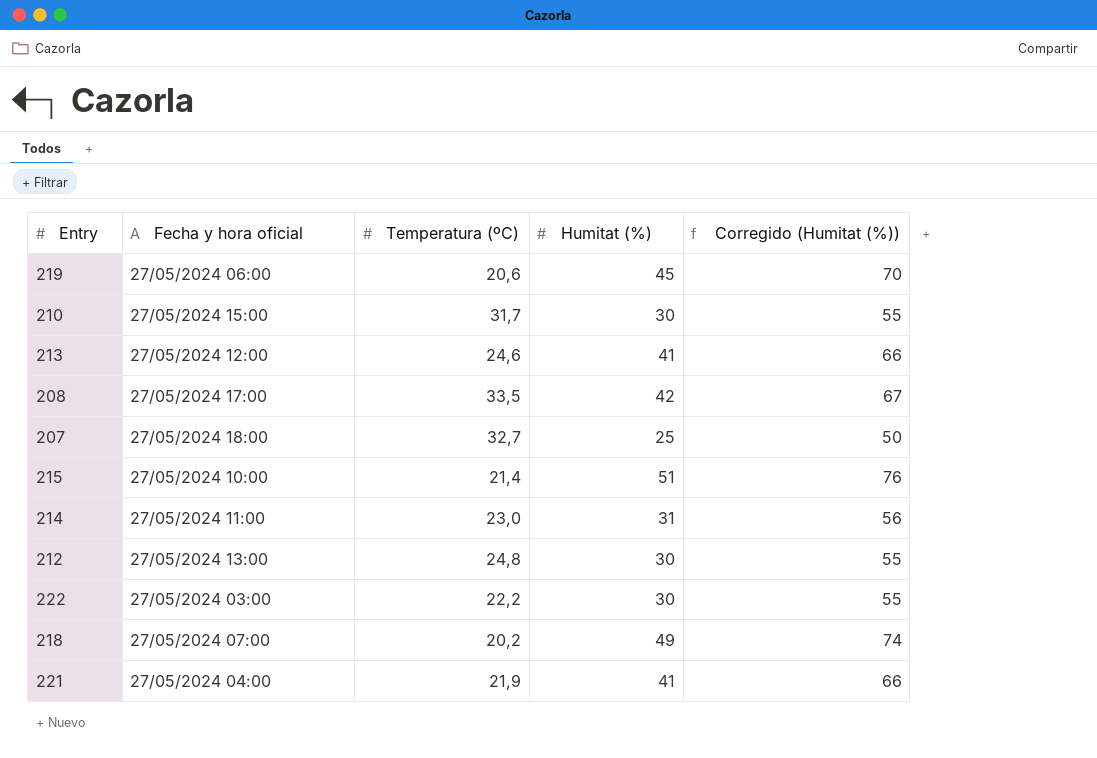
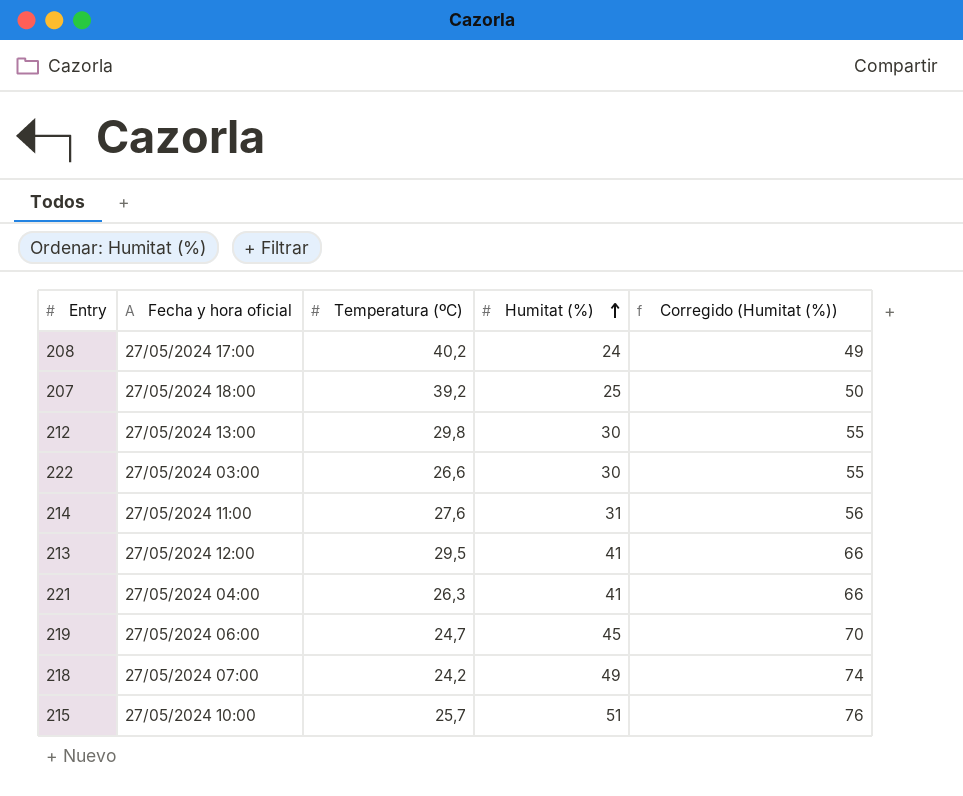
row order: none -> Humitat (%) ascending
row 210: 27/05/2024 15:00 | 31,7 | 30 | 55 -> none
208 | Temperatura (ºC): 33,5 -> 40,2
208 | Humitat (%): 42 -> 24
208 | Corregido (Humitat (%)): 67 -> 49
207 | Temperatura (ºC): 32,7 -> 39,2
212 | Temperatura (ºC): 24,8 -> 29,8
222 | Temperatura (ºC): 22,2 -> 26,6
214 | Temperatura (ºC): 23,0 -> 27,6
213 | Temperatura (ºC): 24,6 -> 29,5
221 | Temperatura (ºC): 21,9 -> 26,3
219 | Temperatura (ºC): 20,6 -> 24,7
218 | Temperatura (ºC): 20,2 -> 24,2
215 | Temperatura (ºC): 21,4 -> 25,7

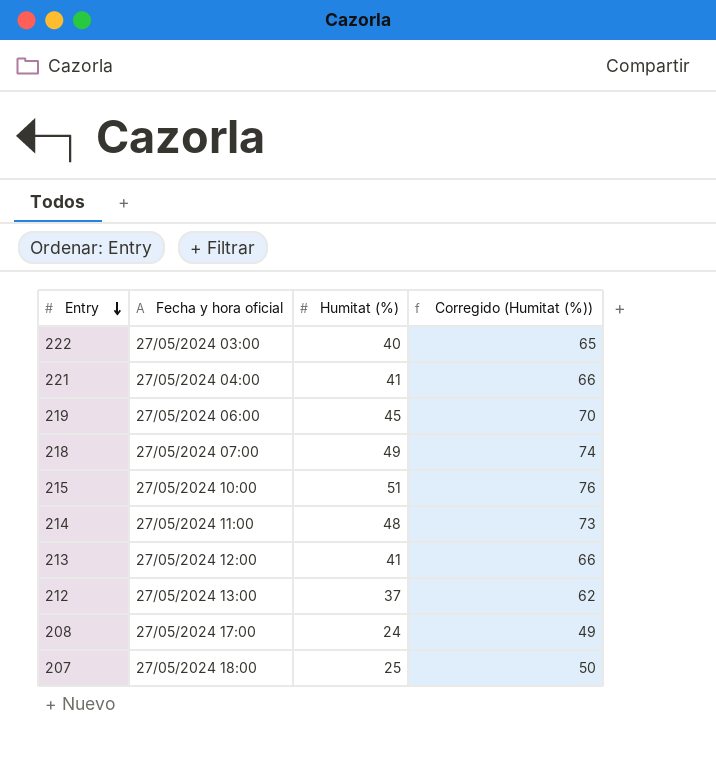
row order: Humitat (%) ascending -> Entry descending
column Temperatura (ºC) | position: 3 -> none
222 | Humitat (%): 30 -> 40
222 | Corregido (Humitat (%)): 55 -> 65
214 | Humitat (%): 31 -> 48
214 | Corregido (Humitat (%)): 56 -> 73
212 | Humitat (%): 30 -> 37
212 | Corregido (Humitat (%)): 55 -> 62

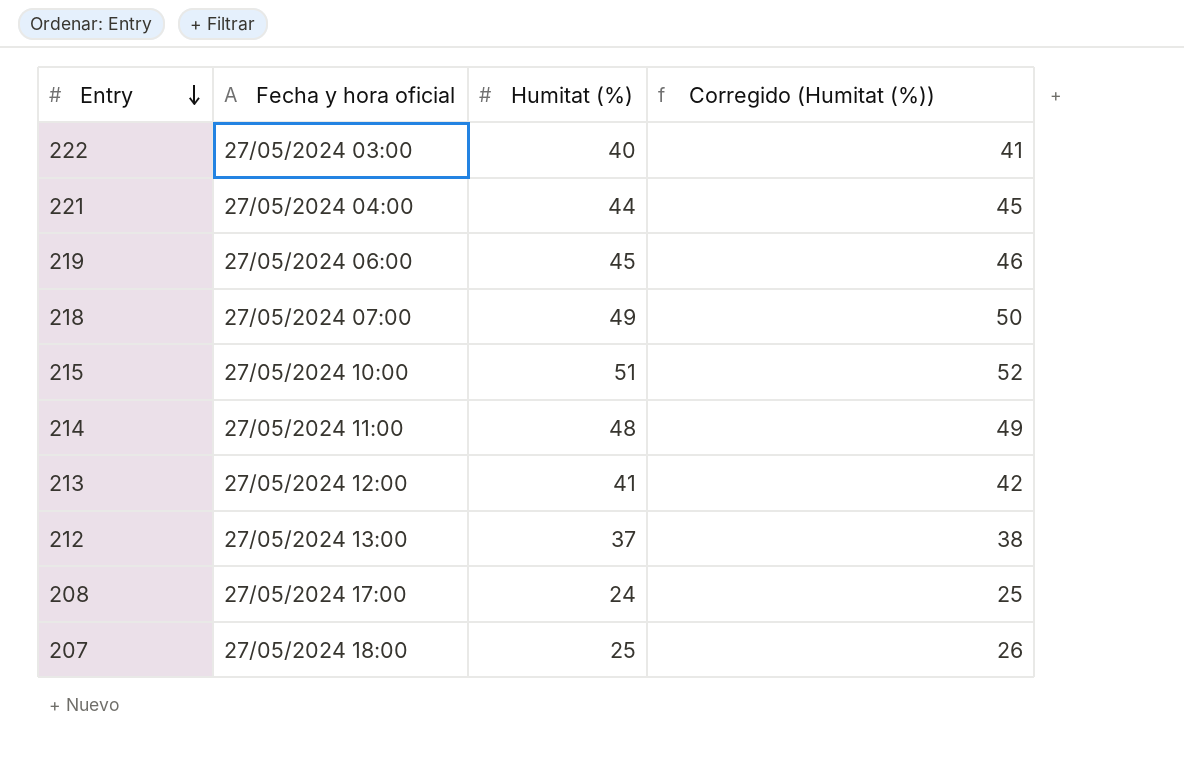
column Corregido (Humitat (%)) | formula: [Humitat (%)] + 25 -> [Humitat (%)] + 1
221 | Humitat (%): 41 -> 44

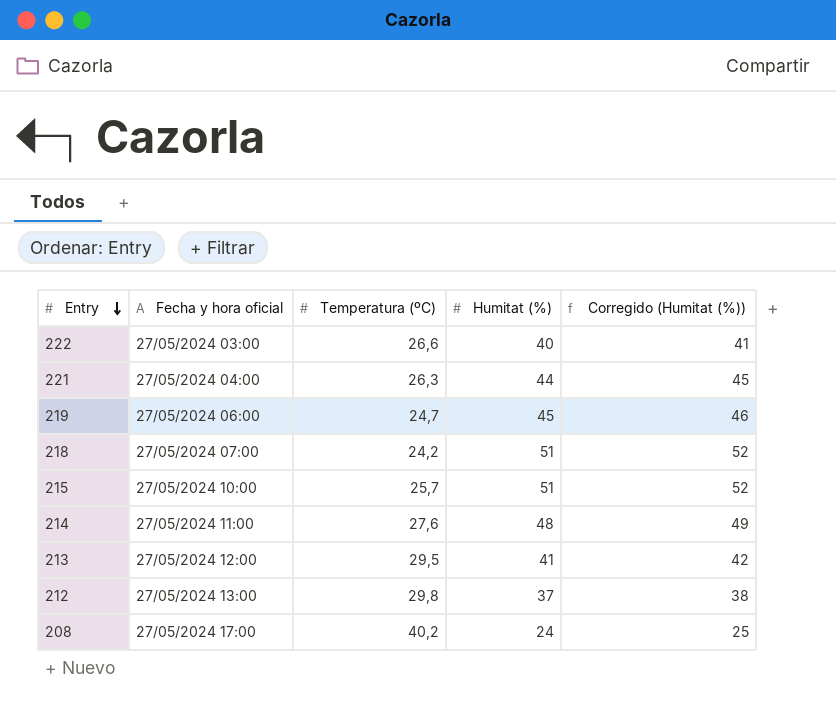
column Temperatura (ºC) | position: none -> 3
row 207: 27/05/2024 18:00 | 25 | 26 -> none
218 | Humitat (%): 49 -> 51
218 | Corregido (Humitat (%)): 50 -> 52

